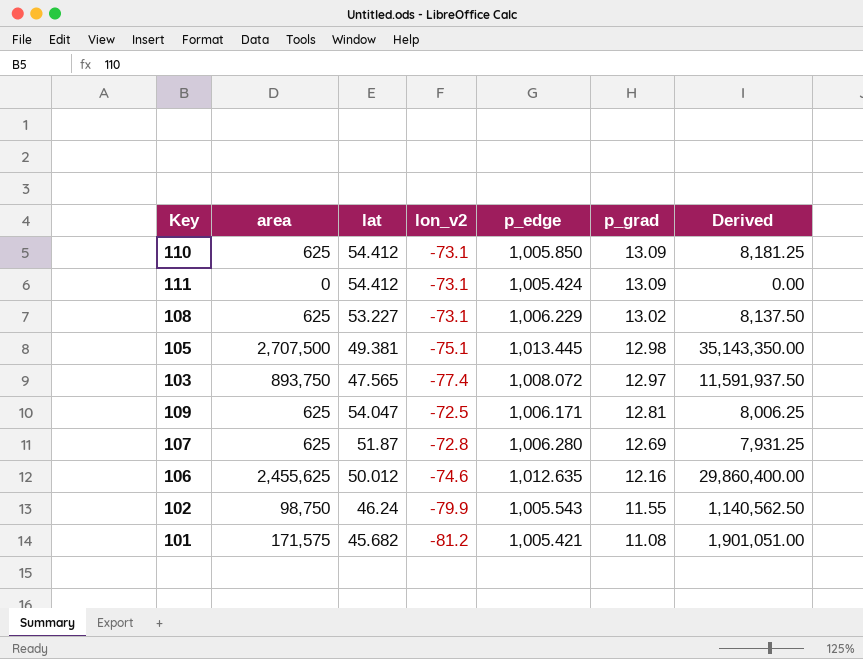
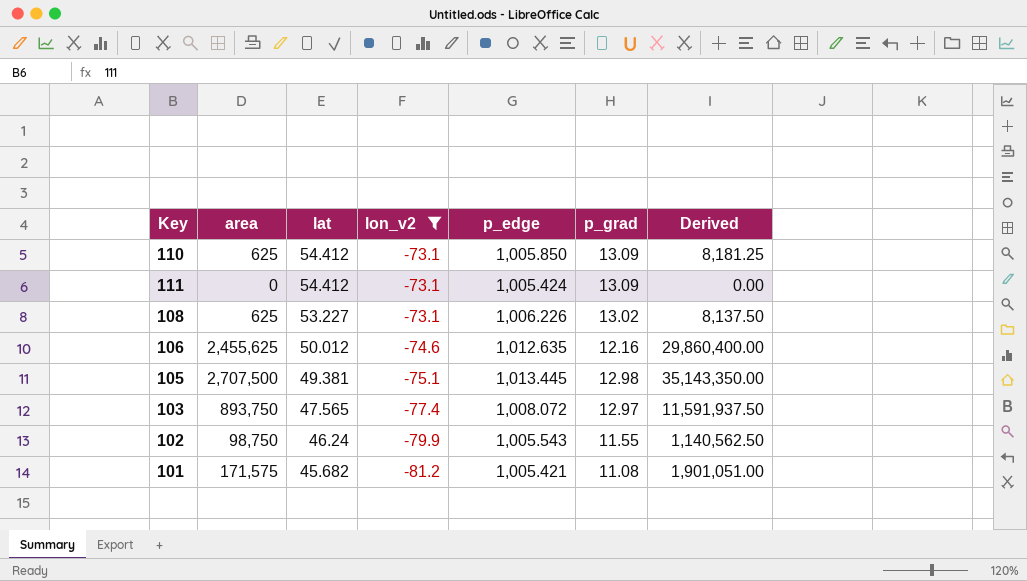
filter: none -> lon_v2 <= -73.1
row order: p_grad descending -> lat descending
108 | p_edge: 1,006.229 -> 1,006.226

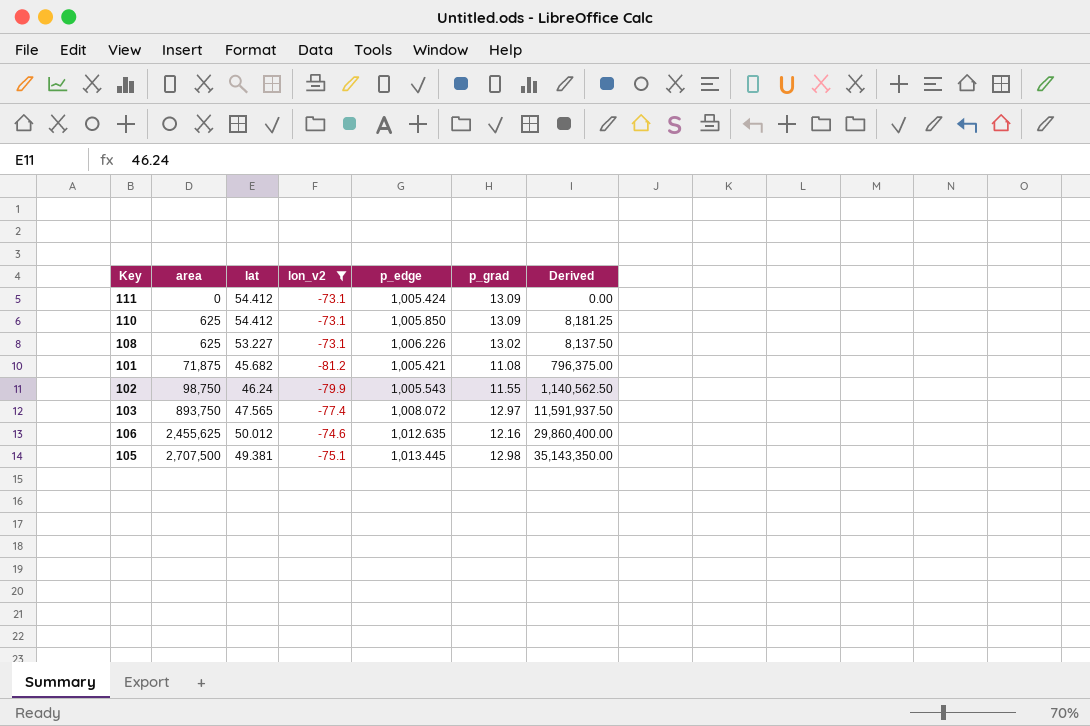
row order: lat descending -> area ascending
101 | area: 171,575 -> 71,875
101 | Derived: 1,901,051.00 -> 796,375.00

